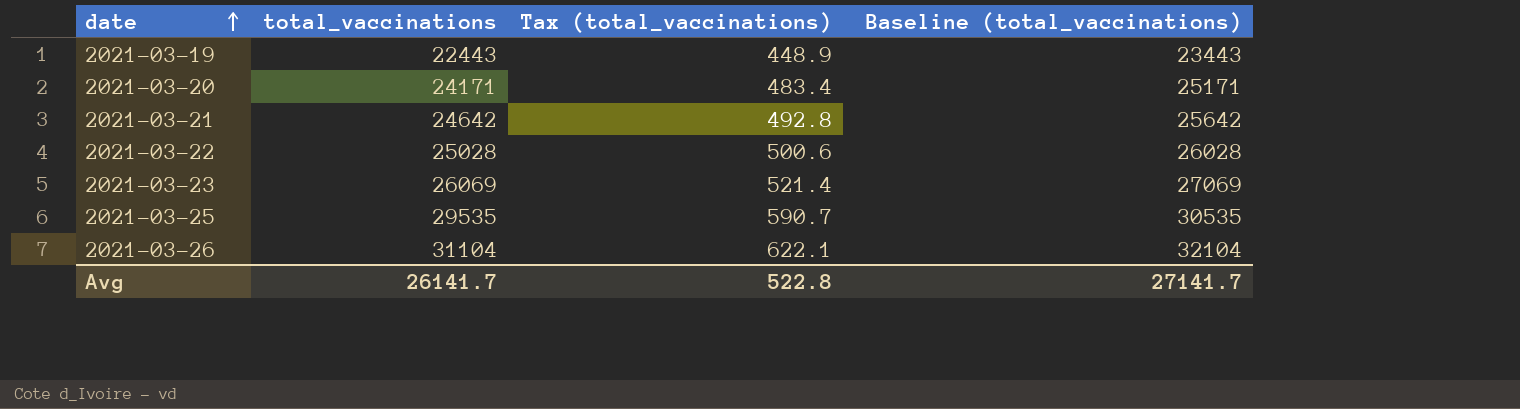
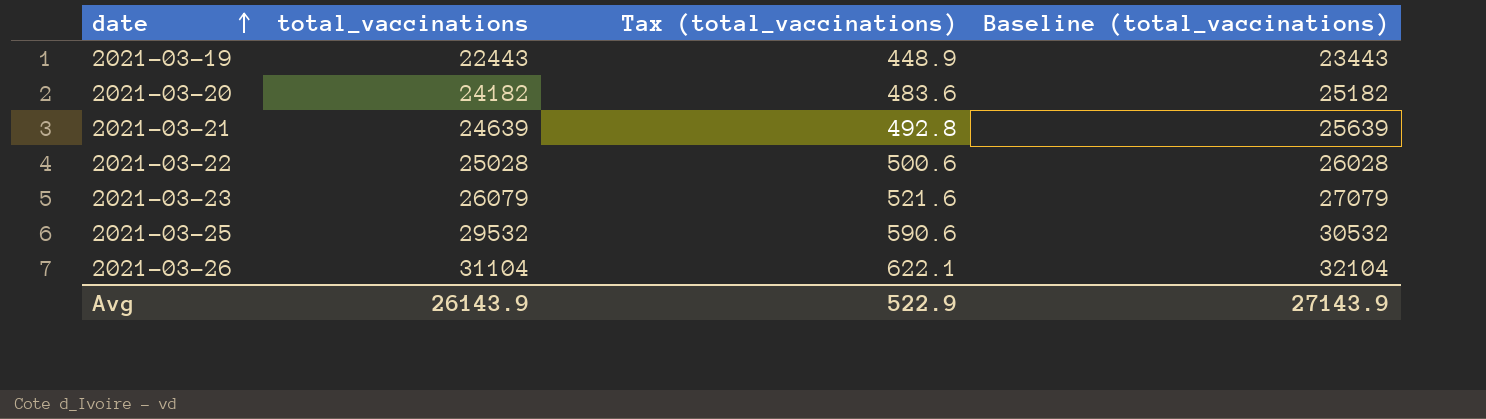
2021-03-20 | total_vaccinations: 24171 -> 24182
2021-03-20 | Tax (total_vaccinations): 483.4 -> 483.6
2021-03-20 | Baseline (total_vaccinations): 25171 -> 25182
2021-03-21 | total_vaccinations: 24642 -> 24639
2021-03-21 | Baseline (total_vaccinations): 25642 -> 25639
2021-03-23 | total_vaccinations: 26069 -> 26079
2021-03-23 | Tax (total_vaccinations): 521.4 -> 521.6
2021-03-23 | Baseline (total_vaccinations): 27069 -> 27079
2021-03-25 | total_vaccinations: 29535 -> 29532
2021-03-25 | Tax (total_vaccinations): 590.7 -> 590.6
2021-03-25 | Baseline (total_vaccinations): 30535 -> 30532
Avg | total_vaccinations: 26141.7 -> 26143.9
Avg | Tax (total_vaccinations): 522.8 -> 522.9
Avg | Baseline (total_vaccinations): 27141.7 -> 27143.9

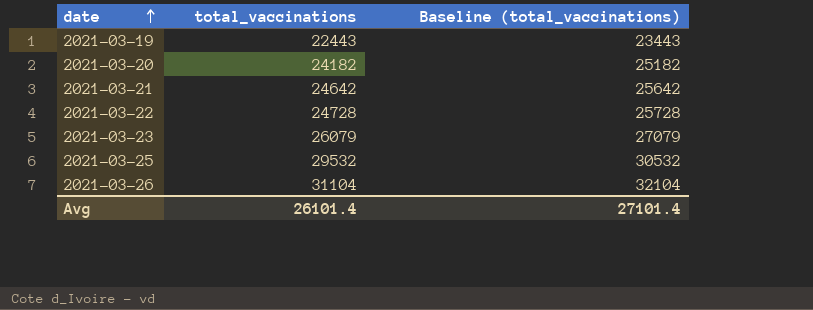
column Tax (total_vaccinations) | formula: [total_vaccinations] * 0.02 -> none
2021-03-21 | total_vaccinations: 24639 -> 24642
2021-03-21 | Baseline (total_vaccinations): 25639 -> 25642
2021-03-22 | total_vaccinations: 25028 -> 24728
2021-03-22 | Baseline (total_vaccinations): 26028 -> 25728
Avg | total_vaccinations: 26143.9 -> 26101.4
Avg | Baseline (total_vaccinations): 27143.9 -> 27101.4

